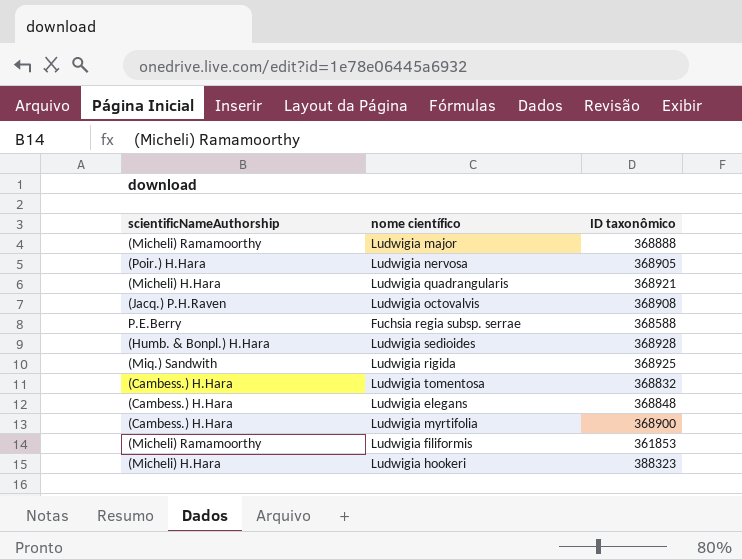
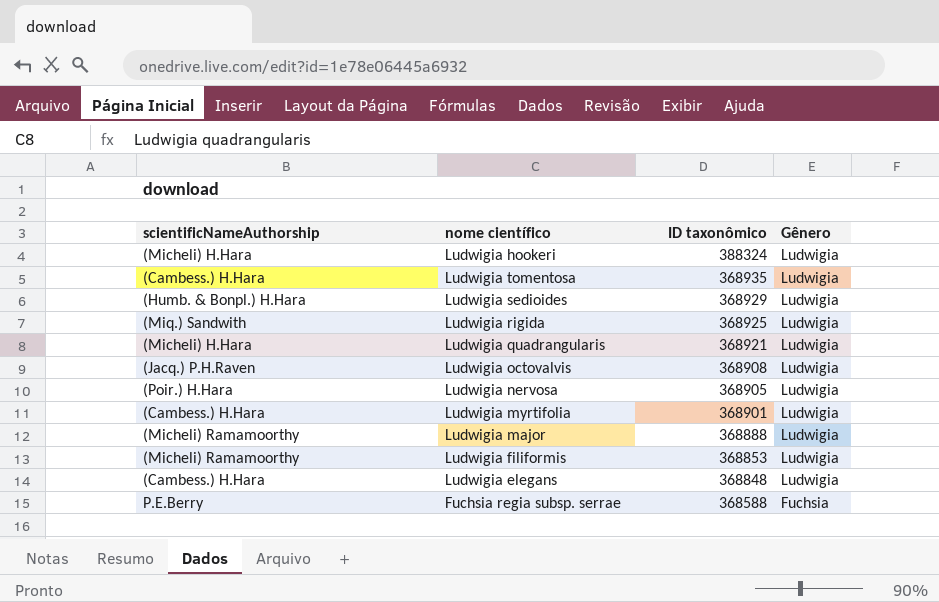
row order: none -> ID taxonômico descending
column Gênero | position: none -> 4
Ludwigia hookeri | ID taxonômico: 388323 -> 388324
Ludwigia tomentosa | ID taxonômico: 368832 -> 368935
Ludwigia sedioides | ID taxonômico: 368928 -> 368929
Ludwigia myrtifolia | ID taxonômico: 368900 -> 368901
Ludwigia filiformis | ID taxonômico: 361853 -> 368853

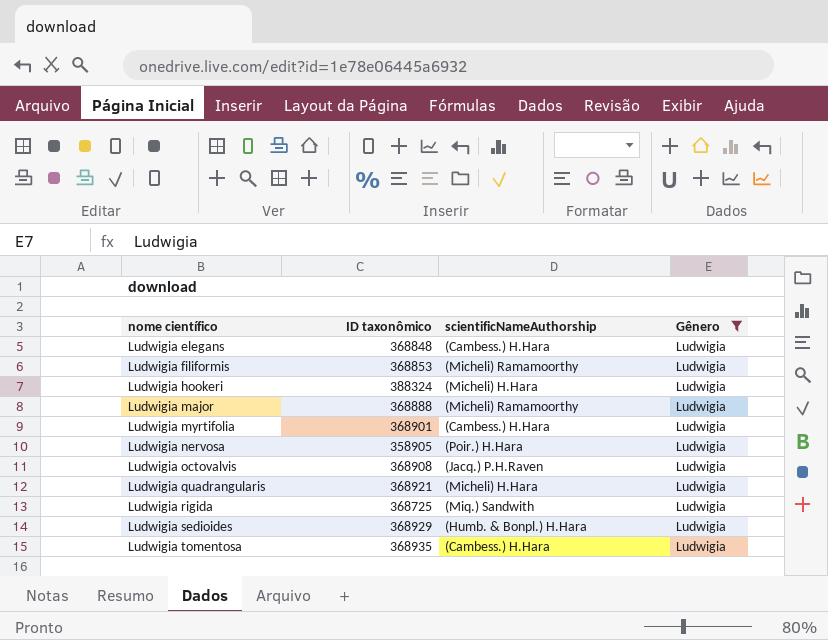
filter: none -> Gênero = Ludwigia
row order: ID taxonômico descending -> nome científico ascending
column scientificNameAuthorship | position: 1 -> 3
Ludwigia nervosa | ID taxonômico: 368905 -> 358905
Ludwigia rigida | ID taxonômico: 368925 -> 368725

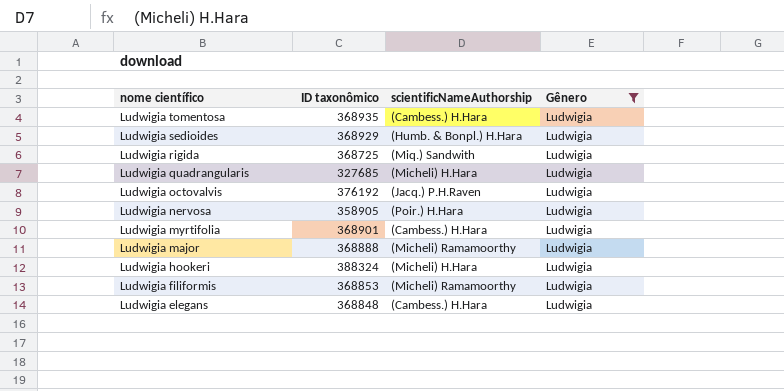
row order: nome científico ascending -> nome científico descending
Ludwigia quadrangularis | ID taxonômico: 368921 -> 327685
Ludwigia octovalvis | ID taxonômico: 368908 -> 376192

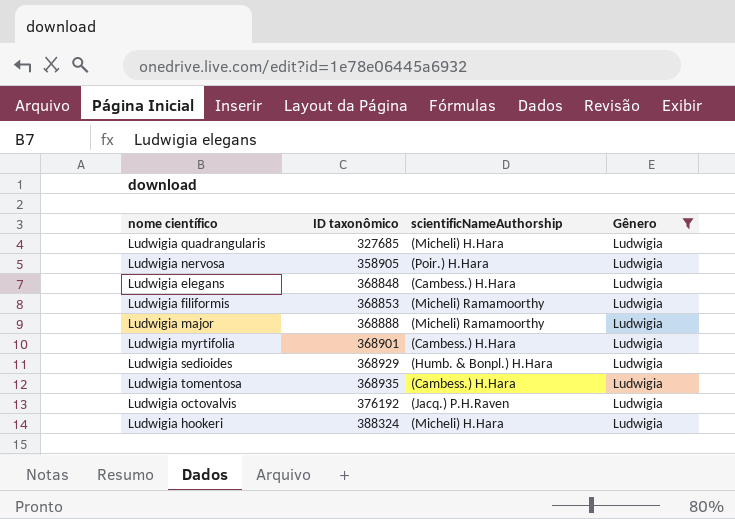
row order: nome científico descending -> ID taxonômico ascending
row Ludwigia rigida: 368725 | (Miq.) Sandwith | Ludwigia -> none

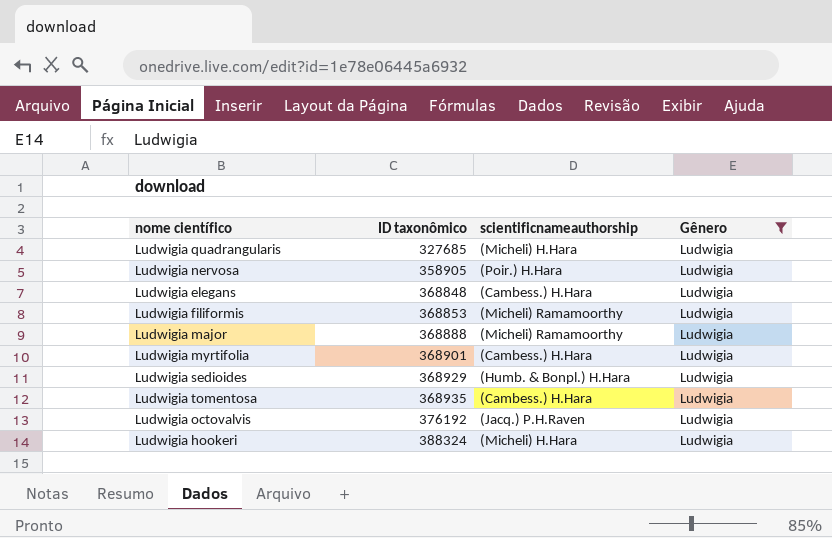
column name: scientificNameAuthorship -> scientificnameauthorship

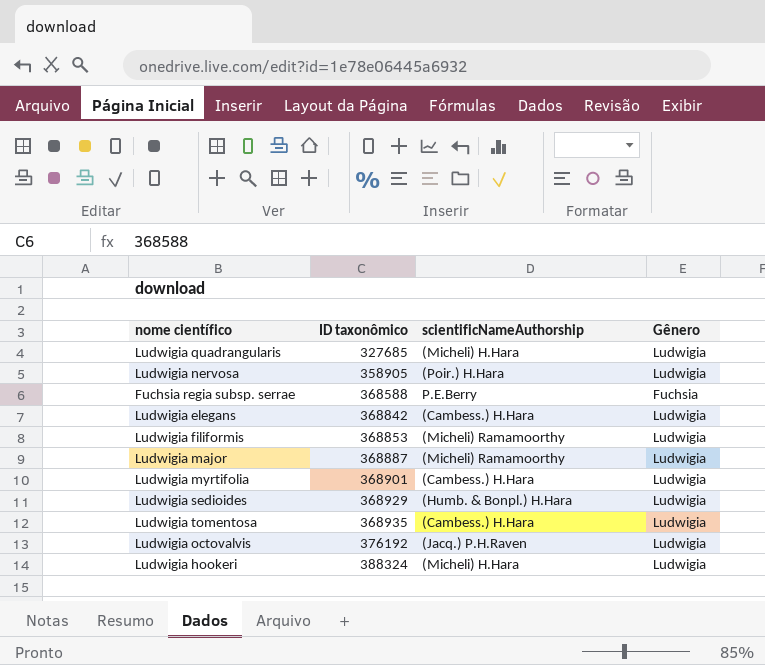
filter: Gênero = Ludwigia -> none
column name: scientificnameauthorship -> scientificNameAuthorship
Ludwigia elegans | ID taxonômico: 368848 -> 368842
Ludwigia major | ID taxonômico: 368888 -> 368887

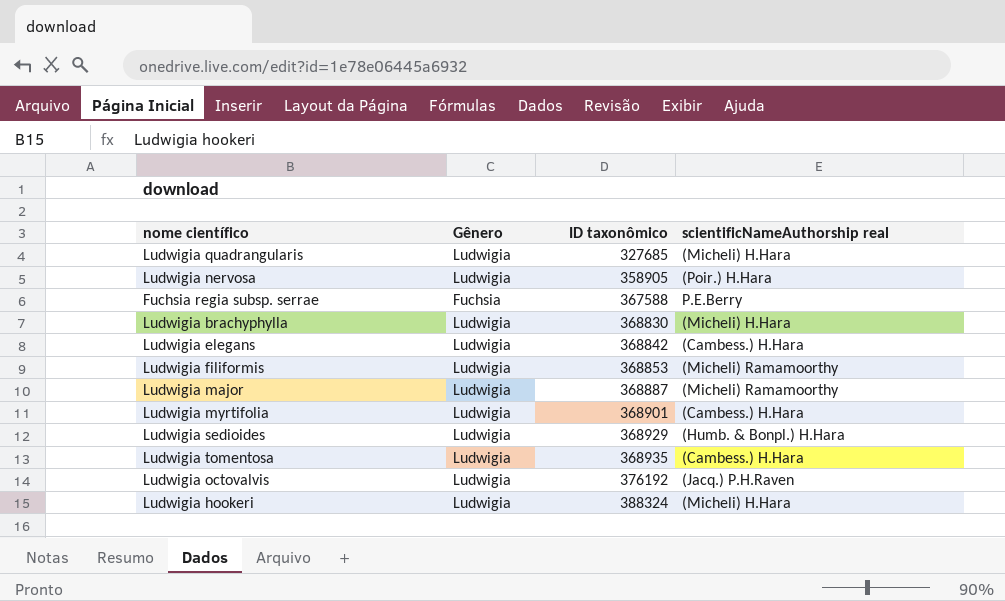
column Gênero | position: 4 -> 2
column name: scientificNameAuthorship -> scientificNameAuthorship real
Fuchsia regia subsp. serrae | ID taxonômico: 368588 -> 367588
row Ludwigia brachyphylla: none -> Ludwigia | 368830 | (Micheli) H.Hara

